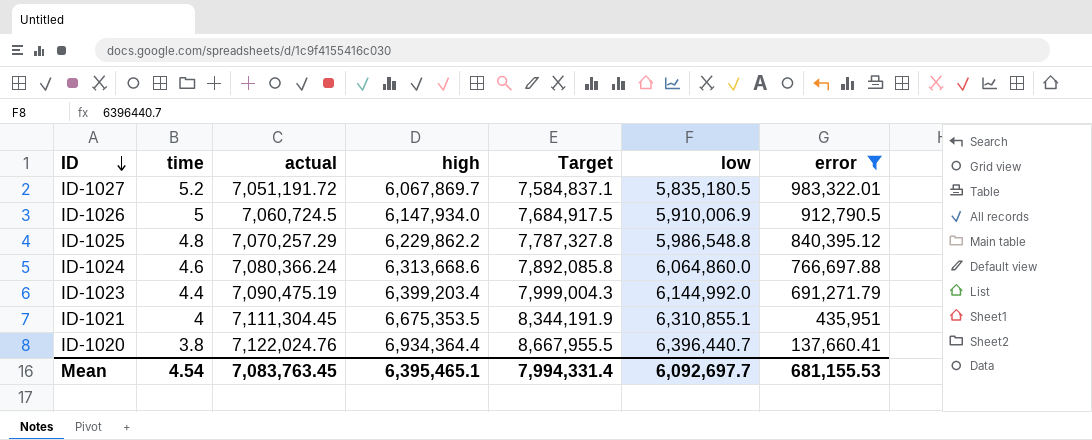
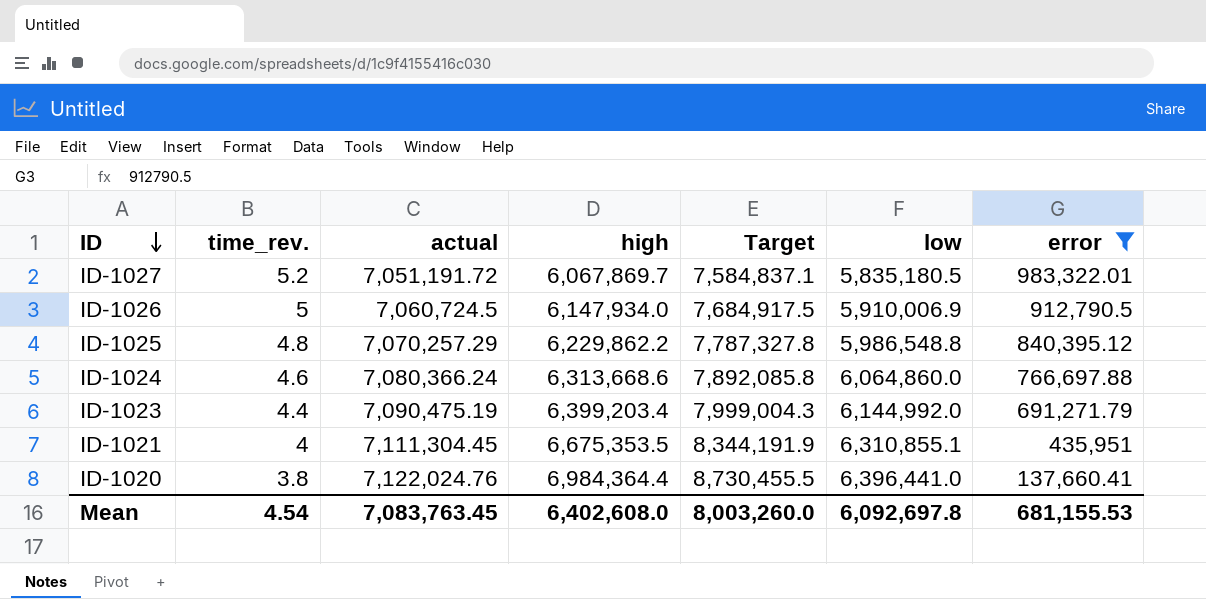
column name: time -> time_rev.
ID-1020 | high: 6,934,364.4 -> 6,984,364.4
ID-1020 | Target: 8,667,955.5 -> 8,730,455.5
ID-1020 | low: 6,396,440.7 -> 6,396,441.0
Mean | high: 6,395,465.1 -> 6,402,608.0
Mean | Target: 7,994,331.4 -> 8,003,260.0
Mean | low: 6,092,697.7 -> 6,092,697.8

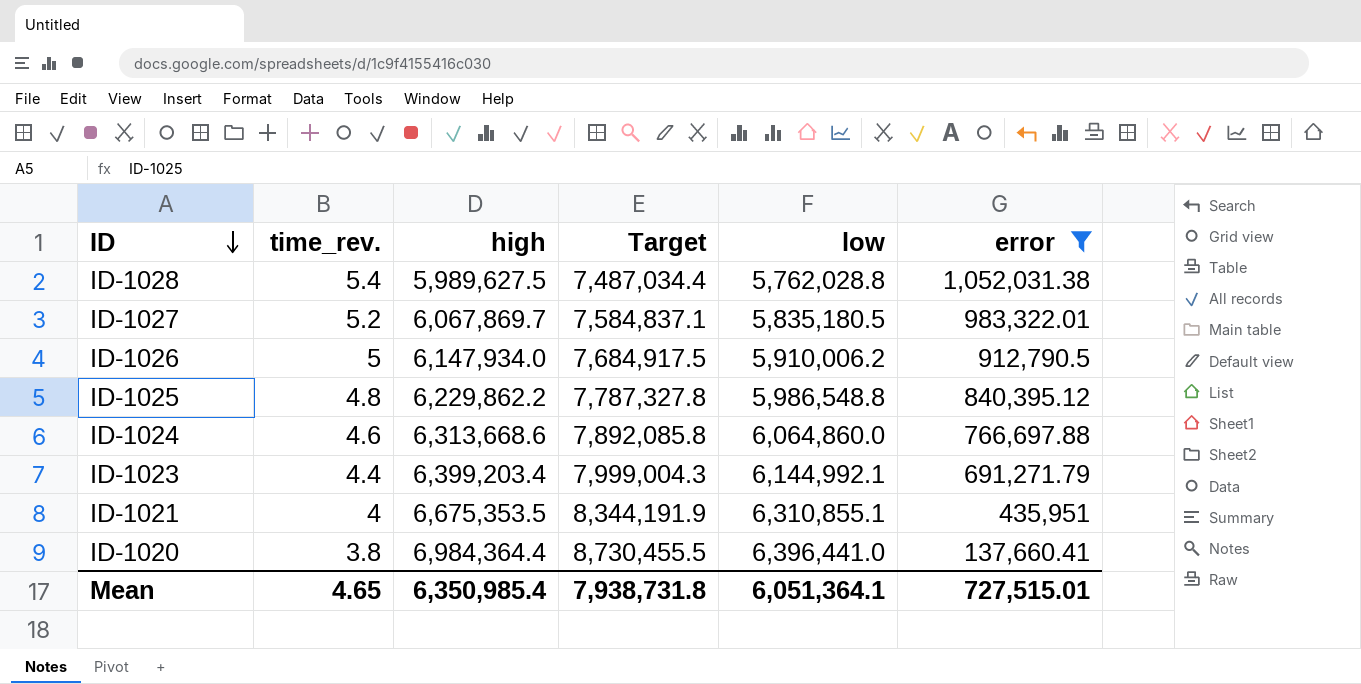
column actual | position: 3 -> none
row ID-1028: none -> 5.4 | 5,989,627.5 | 7,487,034.4 | 5,762,028.8 | 1,052,031.38
ID-1026 | low: 5,910,006.9 -> 5,910,006.2
ID-1023 | low: 6,144,992.0 -> 6,144,992.1
Mean | time_rev.: 4.54 -> 4.65
Mean | high: 6,402,608.0 -> 6,350,985.4
Mean | Target: 8,003,260.0 -> 7,938,731.8
Mean | low: 6,092,697.8 -> 6,051,364.1
Mean | error: 681,155.53 -> 727,515.01

